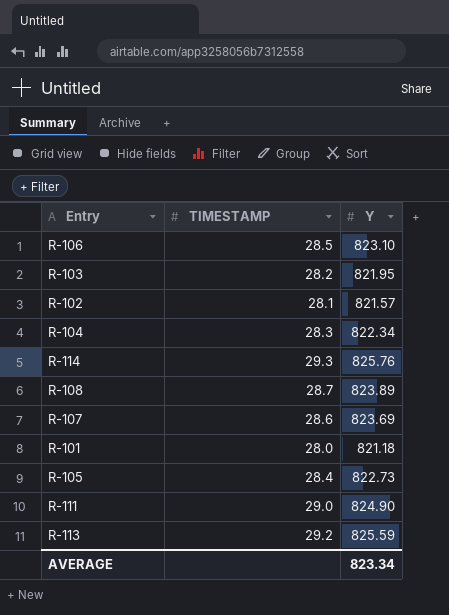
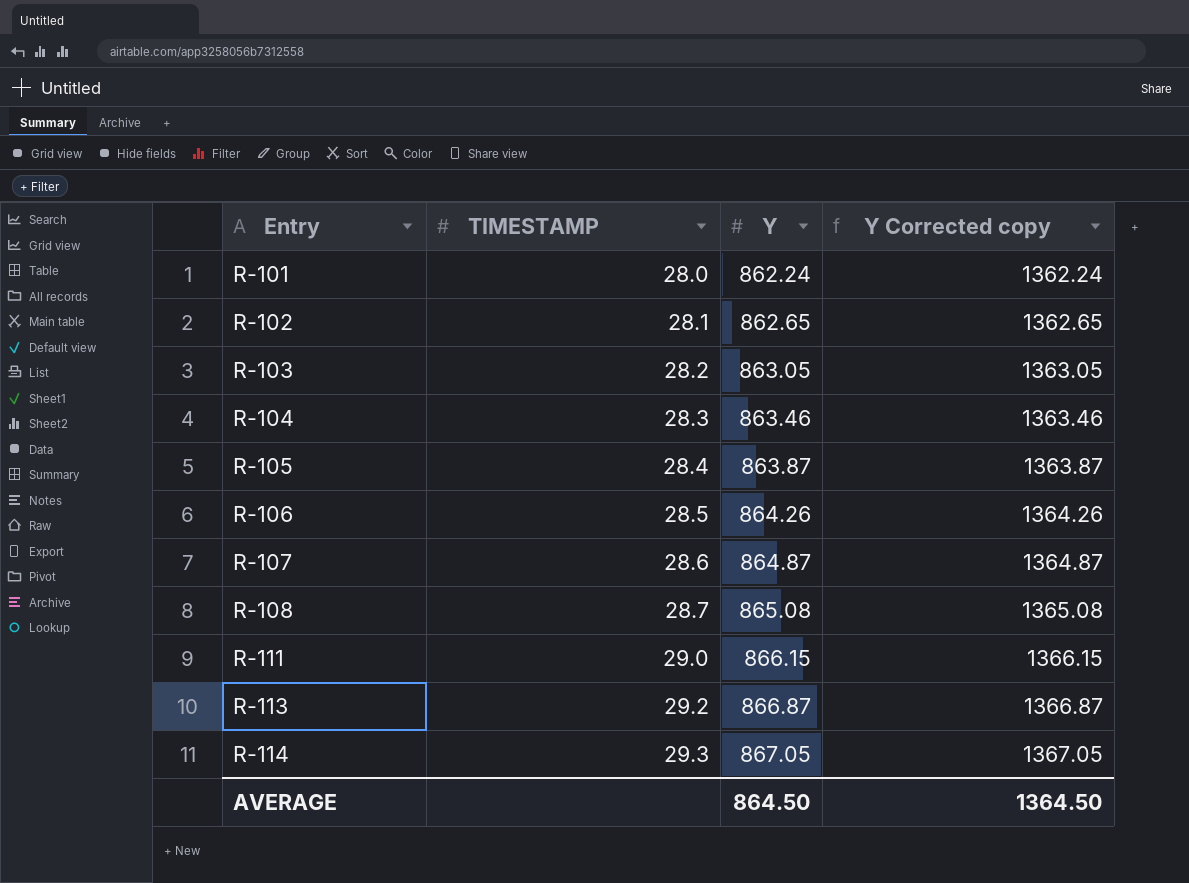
row order: none -> Entry ascending
column Y Corrected copy | formula: none -> [Y] + 500
R-101 | Y: 821.18 -> 862.24
R-102 | Y: 821.57 -> 862.65
R-103 | Y: 821.95 -> 863.05
R-104 | Y: 822.34 -> 863.46
R-105 | Y: 822.73 -> 863.87
R-106 | Y: 823.10 -> 864.26
R-107 | Y: 823.69 -> 864.87
R-108 | Y: 823.89 -> 865.08
R-111 | Y: 824.90 -> 866.15
R-113 | Y: 825.59 -> 866.87
R-114 | Y: 825.76 -> 867.05
AVERAGE | Y: 823.34 -> 864.50

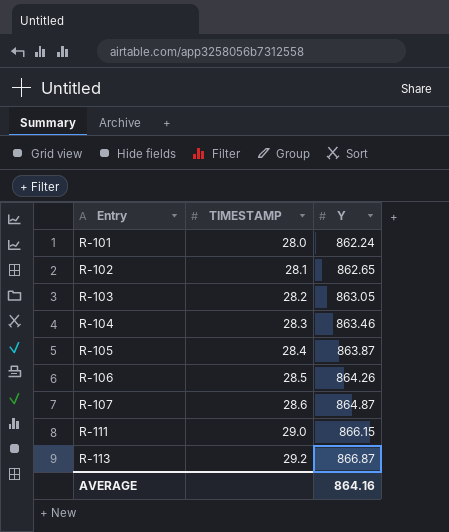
column Y Corrected copy | formula: [Y] + 500 -> none
row R-108: 28.7 | 865.08 | 1365.08 -> none
row R-114: 29.3 | 867.05 | 1367.05 -> none
AVERAGE | Y: 864.50 -> 864.16

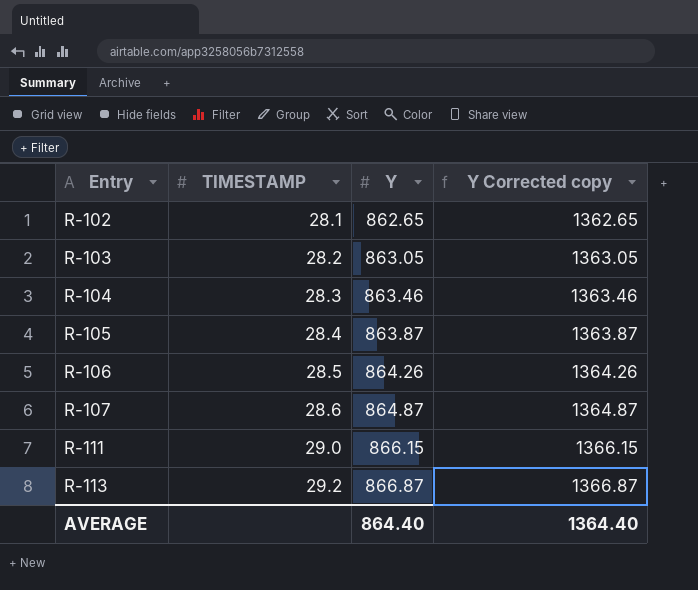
column Y Corrected copy | formula: none -> [Y] + 500
row R-101: 28.0 | 862.24 -> none
AVERAGE | Y: 864.16 -> 864.40

